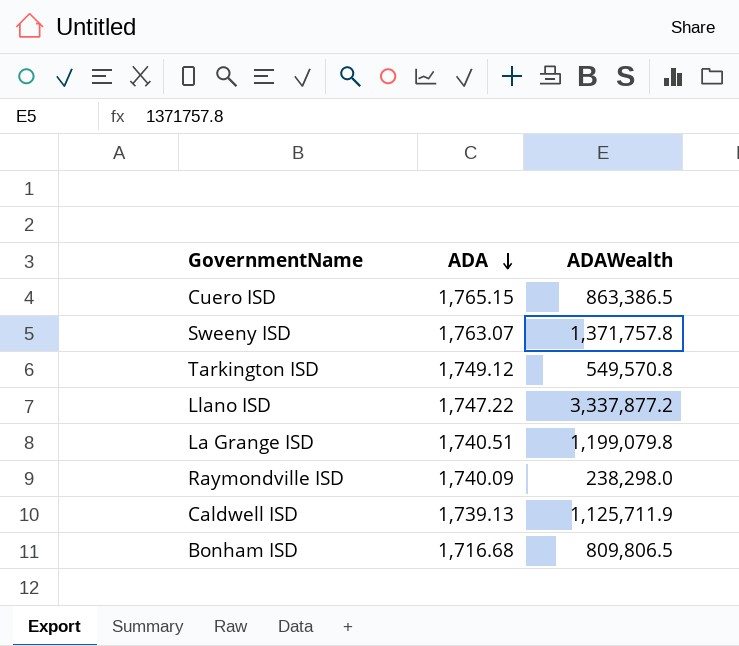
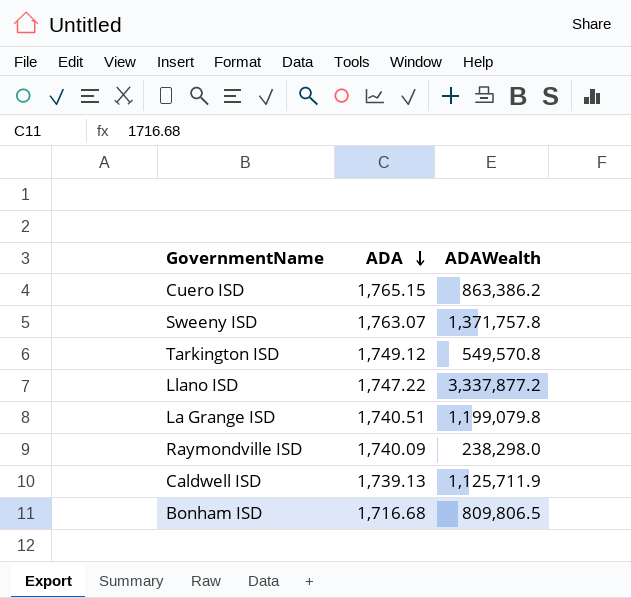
Cuero ISD | ADAWealth: 863,386.5 -> 863,386.2

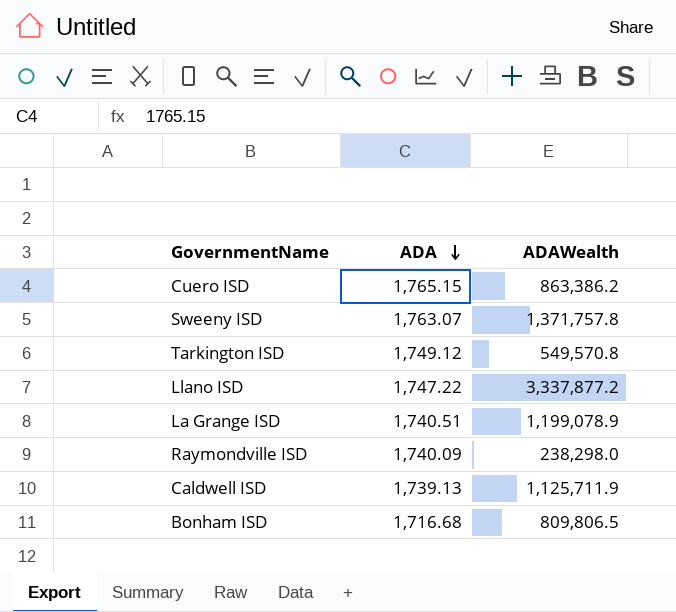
La Grange ISD | ADAWealth: 1,199,079.8 -> 1,199,078.9

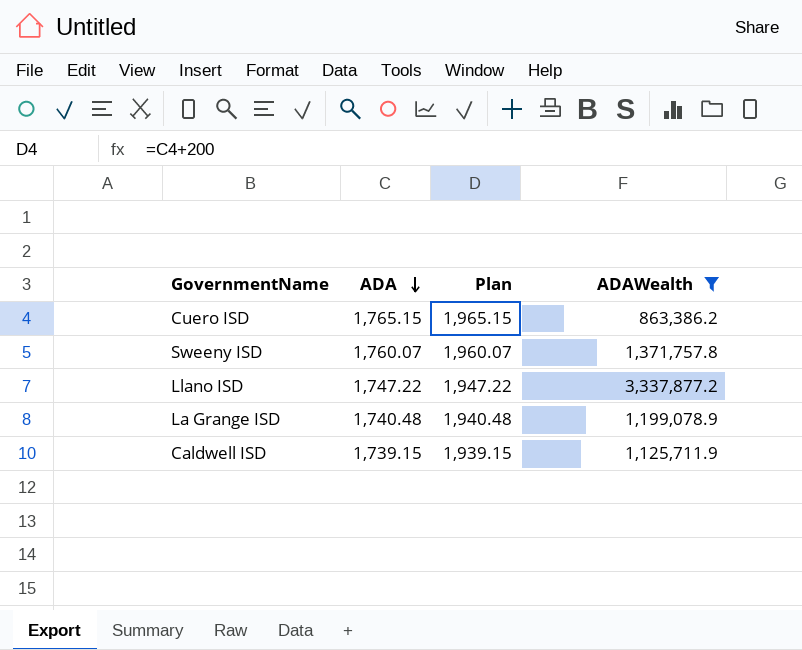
filter: none -> ADAWealth >= 863,386.2
column Plan | formula: none -> [ADA] + 200
Sweeny ISD | ADA: 1,763.07 -> 1,760.07
La Grange ISD | ADA: 1,740.51 -> 1,740.48
Caldwell ISD | ADA: 1,739.13 -> 1,739.15

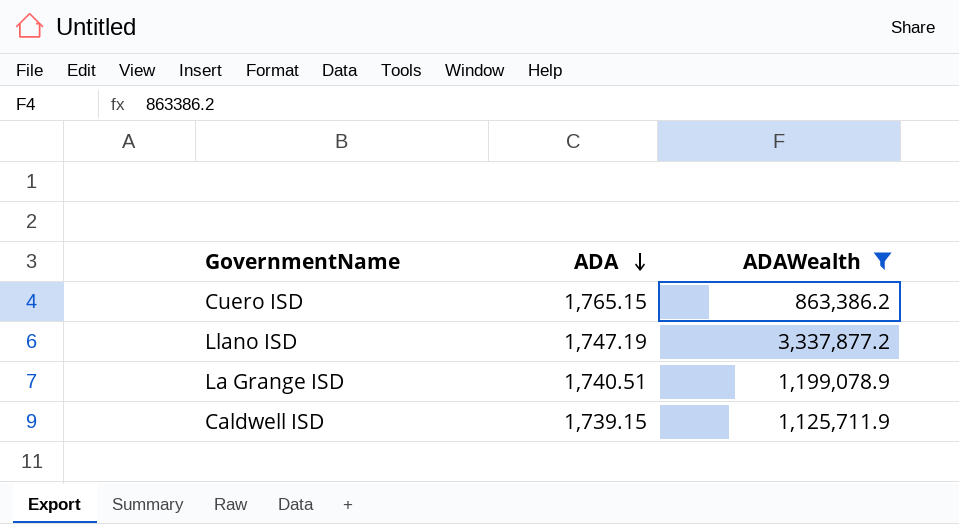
column Plan | formula: [ADA] + 200 -> none
row Sweeny ISD: 1,760.07 | 1,960.07 | 1,371,757.8 -> none
Llano ISD | ADA: 1,747.22 -> 1,747.19
La Grange ISD | ADA: 1,740.48 -> 1,740.51

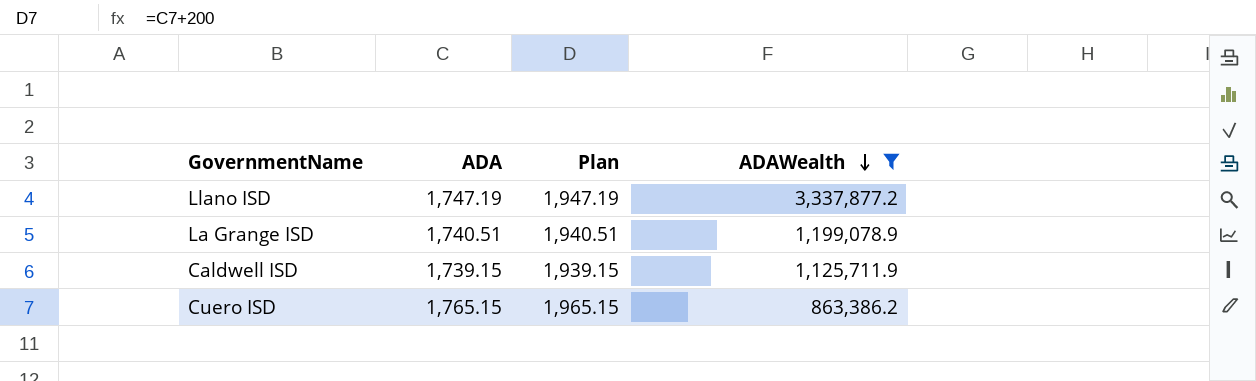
row order: ADA descending -> ADAWealth descending
column Plan | formula: none -> [ADA] + 200

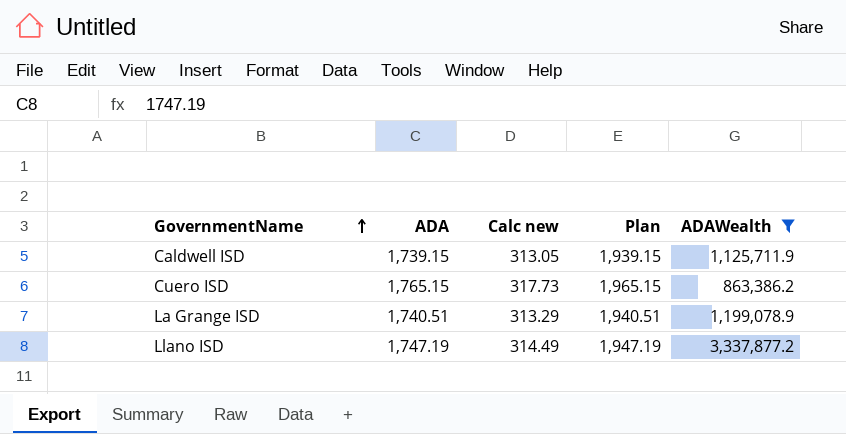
row order: ADAWealth descending -> GovernmentName ascending
column Calc new | formula: none -> [ADA] * 0.18

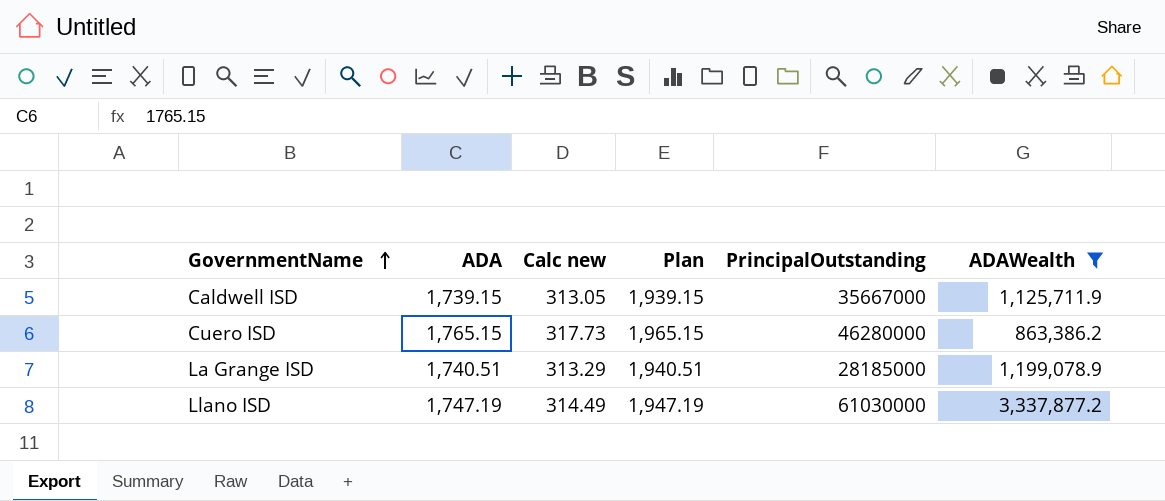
column PrincipalOutstanding | position: none -> 5

